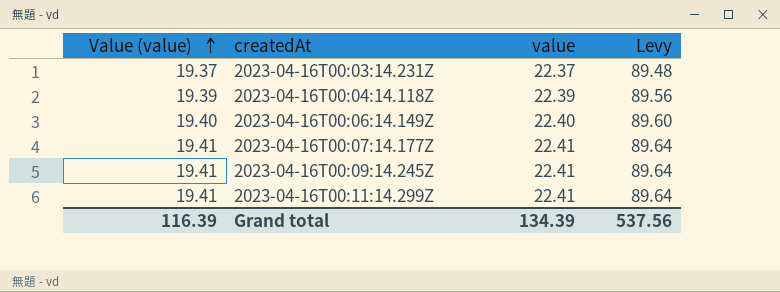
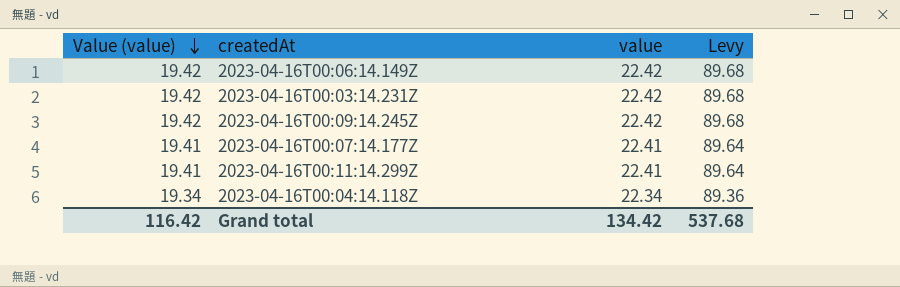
row order: Value (value) ascending -> Value (value) descending
2023-04-16T00:06:14.149Z | Value (value): 19.40 -> 19.42
2023-04-16T00:06:14.149Z | value: 22.40 -> 22.42
2023-04-16T00:06:14.149Z | Levy: 89.60 -> 89.68
2023-04-16T00:03:14.231Z | Value (value): 19.37 -> 19.42
2023-04-16T00:03:14.231Z | value: 22.37 -> 22.42
2023-04-16T00:03:14.231Z | Levy: 89.48 -> 89.68
2023-04-16T00:09:14.245Z | Value (value): 19.41 -> 19.42
2023-04-16T00:09:14.245Z | value: 22.41 -> 22.42
2023-04-16T00:09:14.245Z | Levy: 89.64 -> 89.68
2023-04-16T00:04:14.118Z | Value (value): 19.39 -> 19.34
2023-04-16T00:04:14.118Z | value: 22.39 -> 22.34
2023-04-16T00:04:14.118Z | Levy: 89.56 -> 89.36
Grand total | Value (value): 116.39 -> 116.42
Grand total | value: 134.39 -> 134.42
Grand total | Levy: 537.56 -> 537.68

